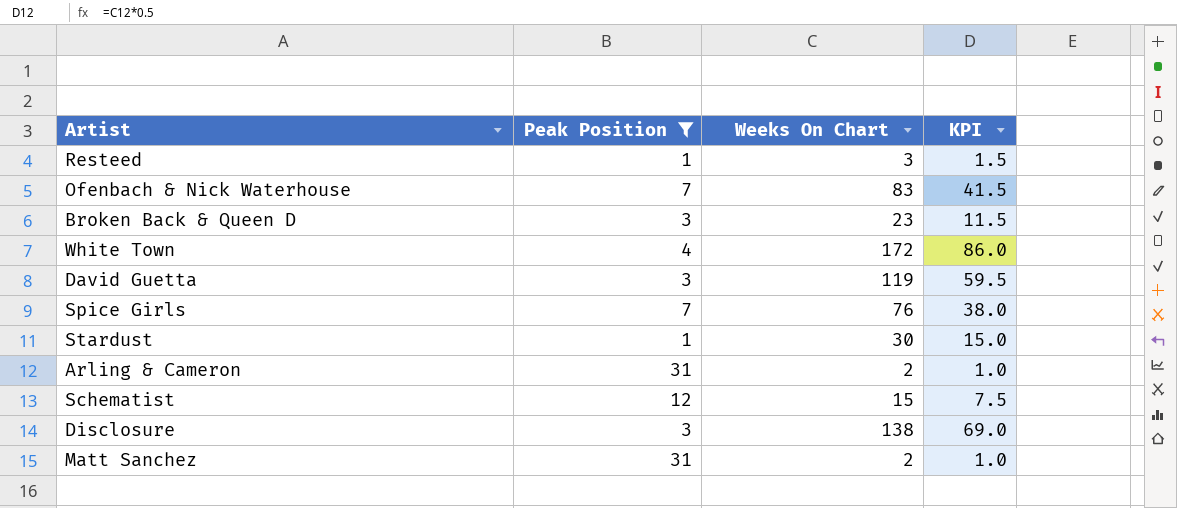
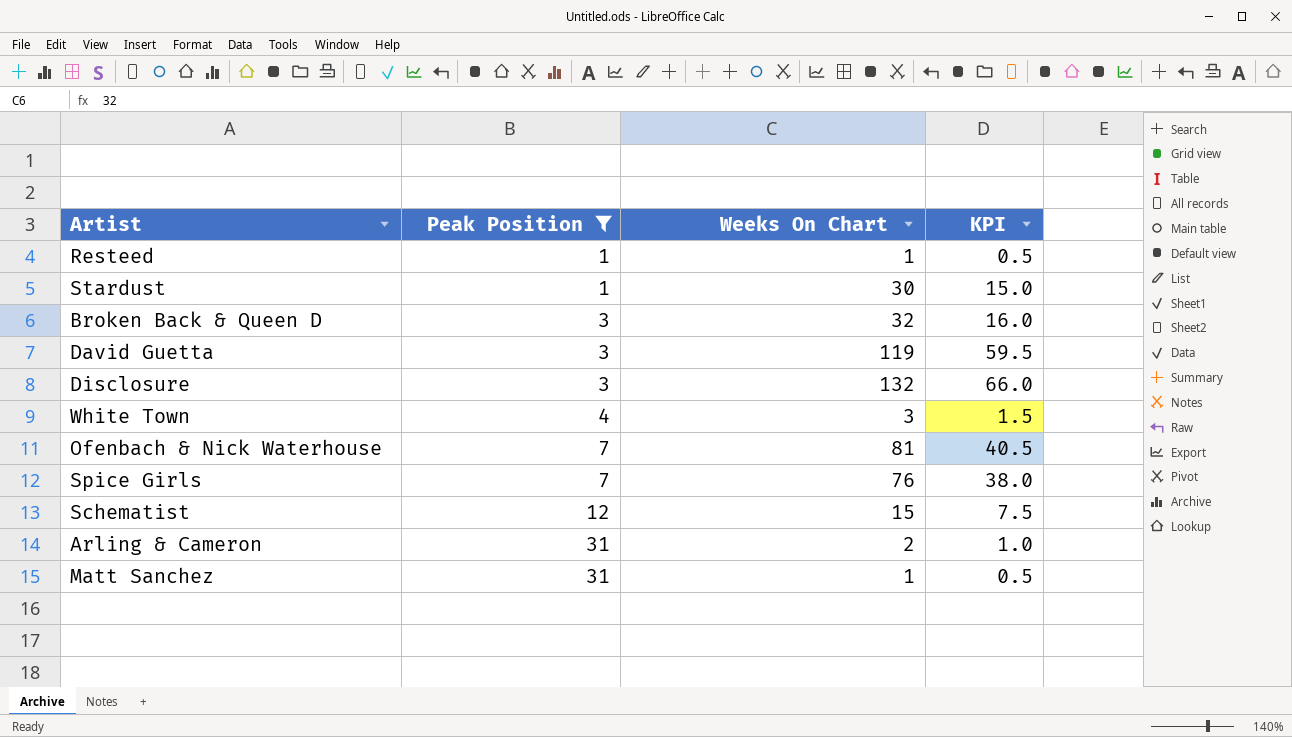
row order: none -> Peak Position ascending
Resteed | Weeks On Chart: 3 -> 1
Resteed | KPI: 1.5 -> 0.5
Broken Back & Queen D | Weeks On Chart: 23 -> 32
Broken Back & Queen D | KPI: 11.5 -> 16.0
Disclosure | Weeks On Chart: 138 -> 132
Disclosure | KPI: 69.0 -> 66.0
White Town | Weeks On Chart: 172 -> 3
White Town | KPI: 86.0 -> 1.5
Ofenbach & Nick Waterhouse | Weeks On Chart: 83 -> 81
Ofenbach & Nick Waterhouse | KPI: 41.5 -> 40.5
Matt Sanchez | Weeks On Chart: 2 -> 1
Matt Sanchez | KPI: 1.0 -> 0.5

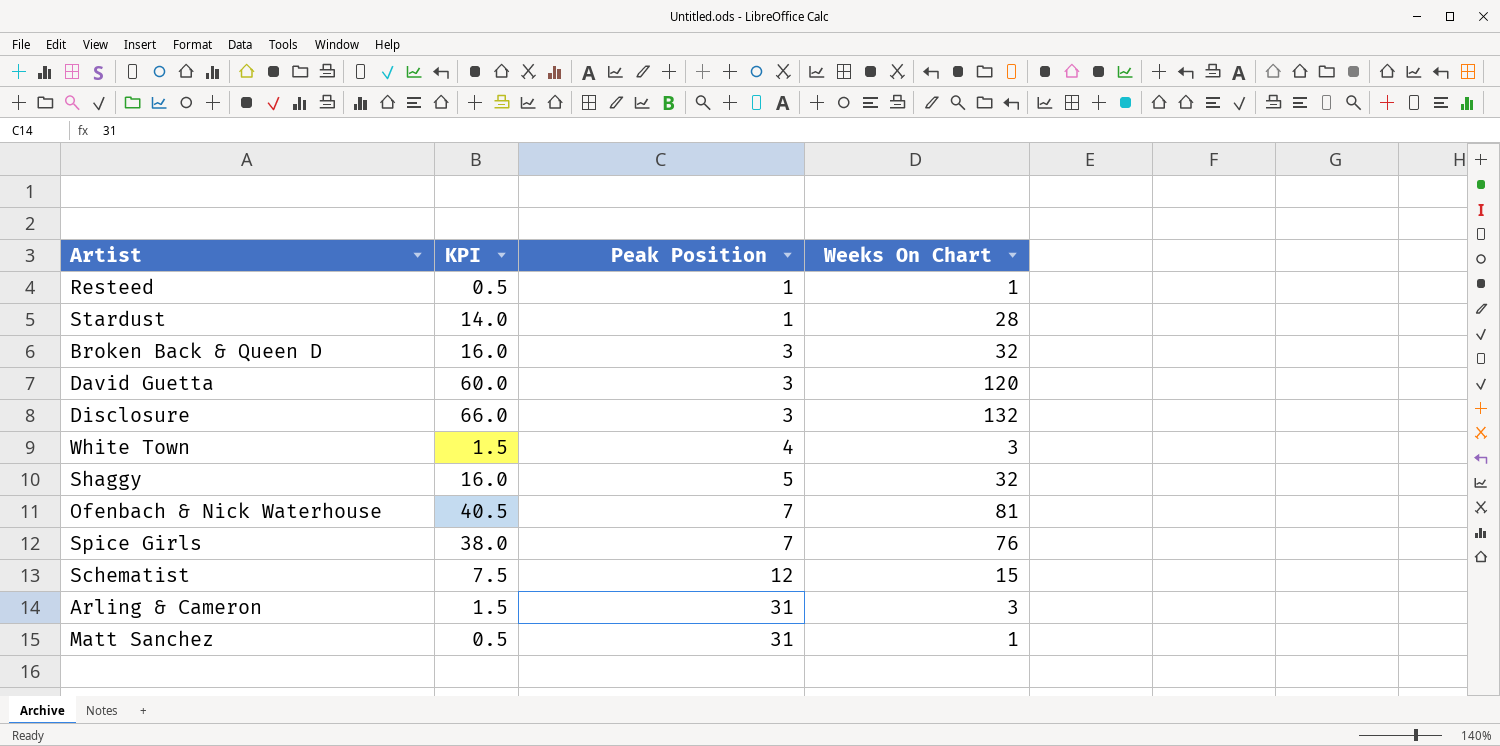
filter: Peak Position != 5 -> none
column KPI | position: 4 -> 2
Stardust | KPI: 15.0 -> 14.0
Stardust | Weeks On Chart: 30 -> 28
David Guetta | KPI: 59.5 -> 60.0
David Guetta | Weeks On Chart: 119 -> 120
Arling & Cameron | KPI: 1.0 -> 1.5
Arling & Cameron | Weeks On Chart: 2 -> 3

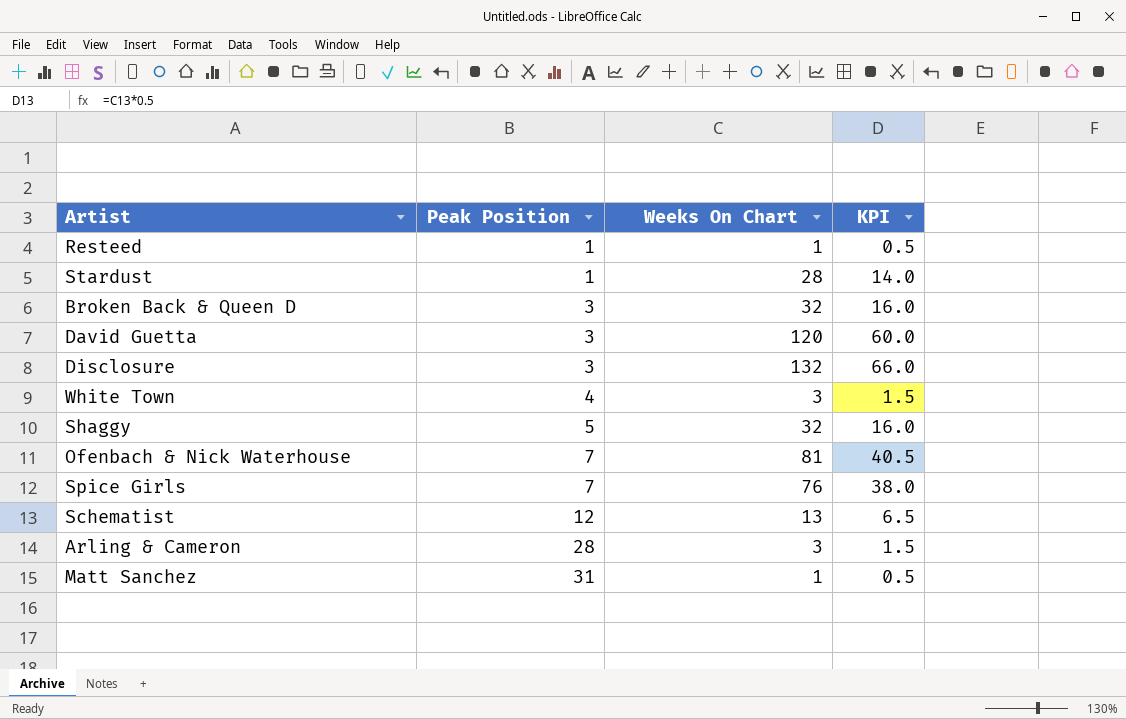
column KPI | position: 2 -> 4
Schematist | Weeks On Chart: 15 -> 13
Schematist | KPI: 7.5 -> 6.5
Arling & Cameron | Peak Position: 31 -> 28

